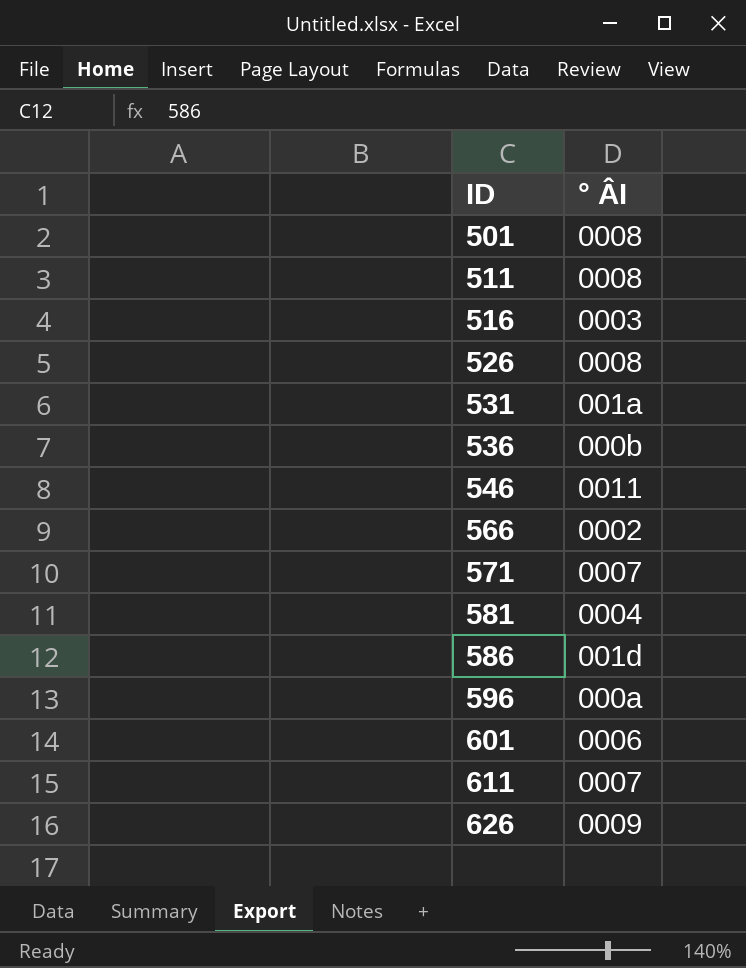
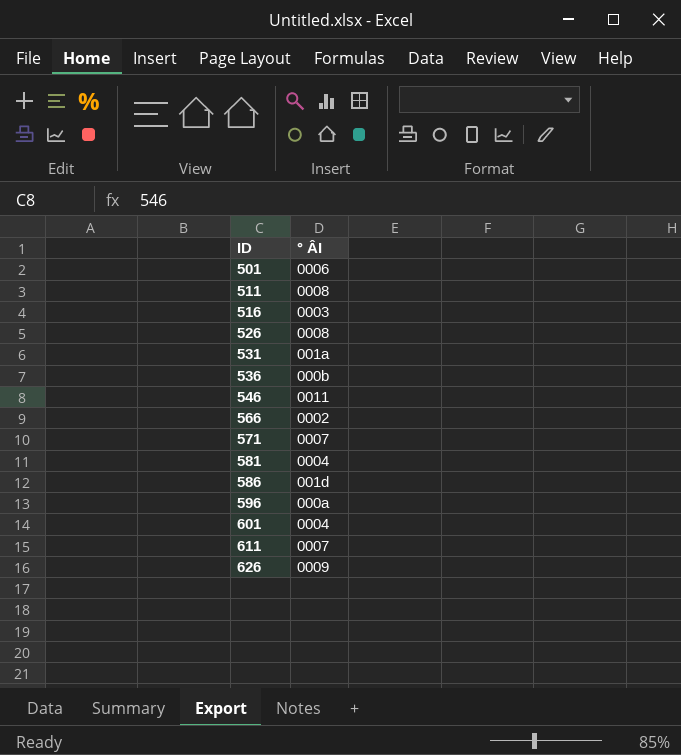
501 | ° ÂI: 0008 -> 0006
601 | ° ÂI: 0006 -> 0004

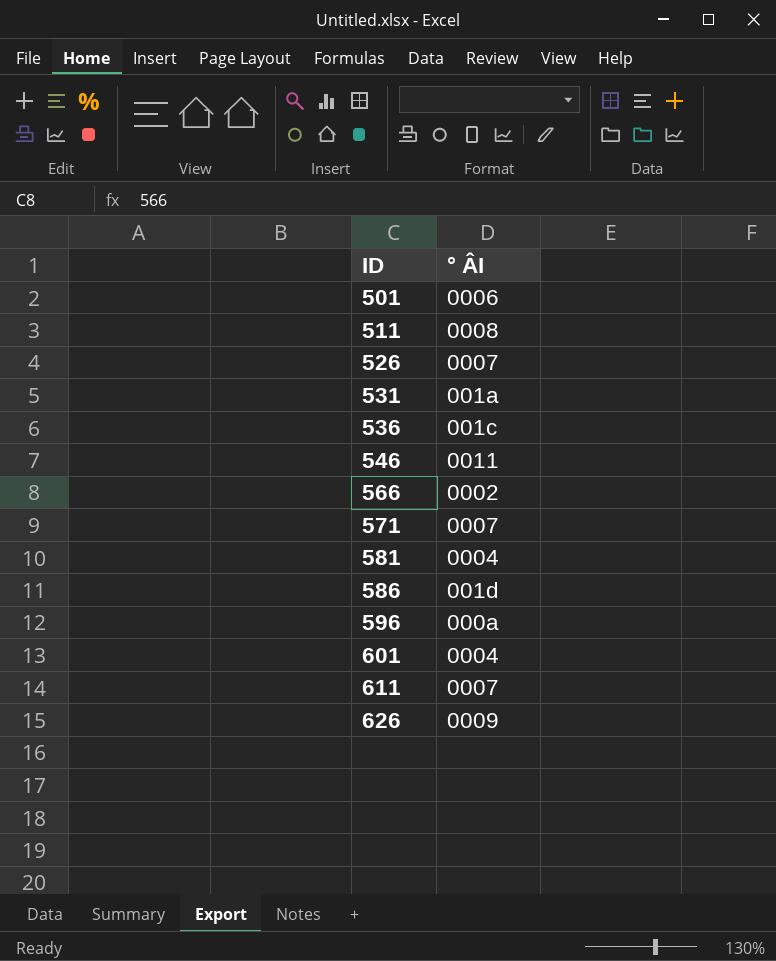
row 516: 0003 -> none
526 | ° ÂI: 0008 -> 0007
536 | ° ÂI: 000b -> 001c

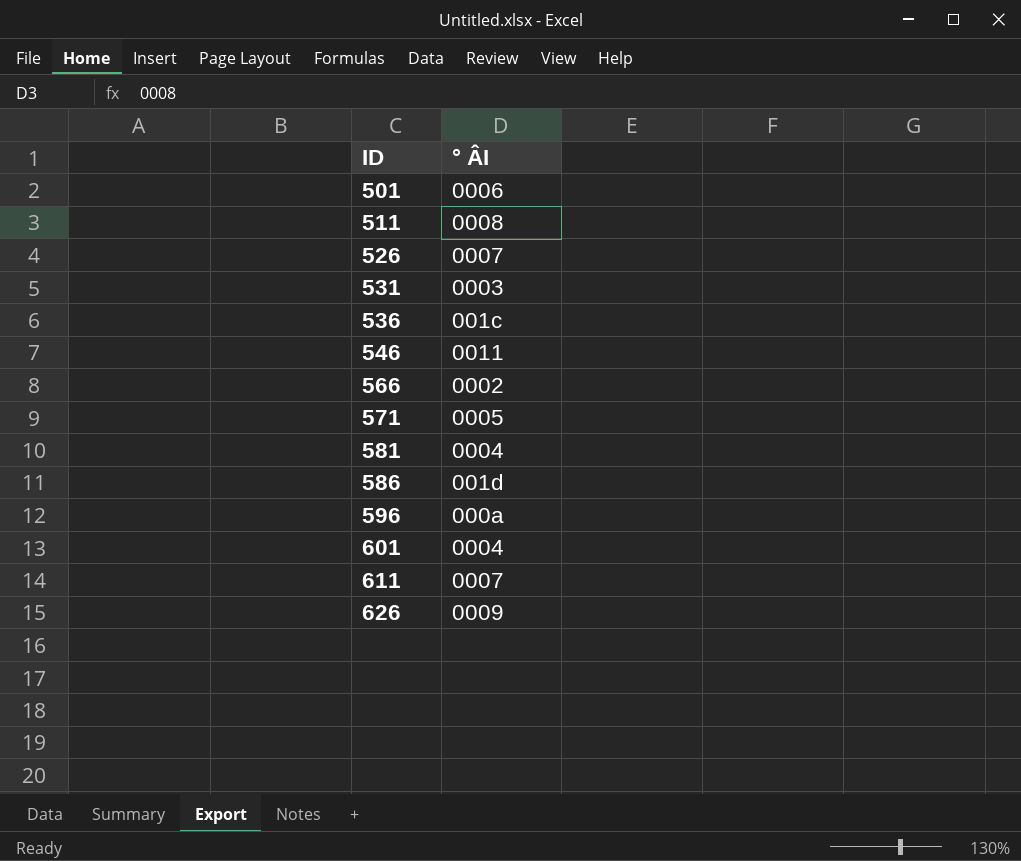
531 | ° ÂI: 001a -> 0003
571 | ° ÂI: 0007 -> 0005

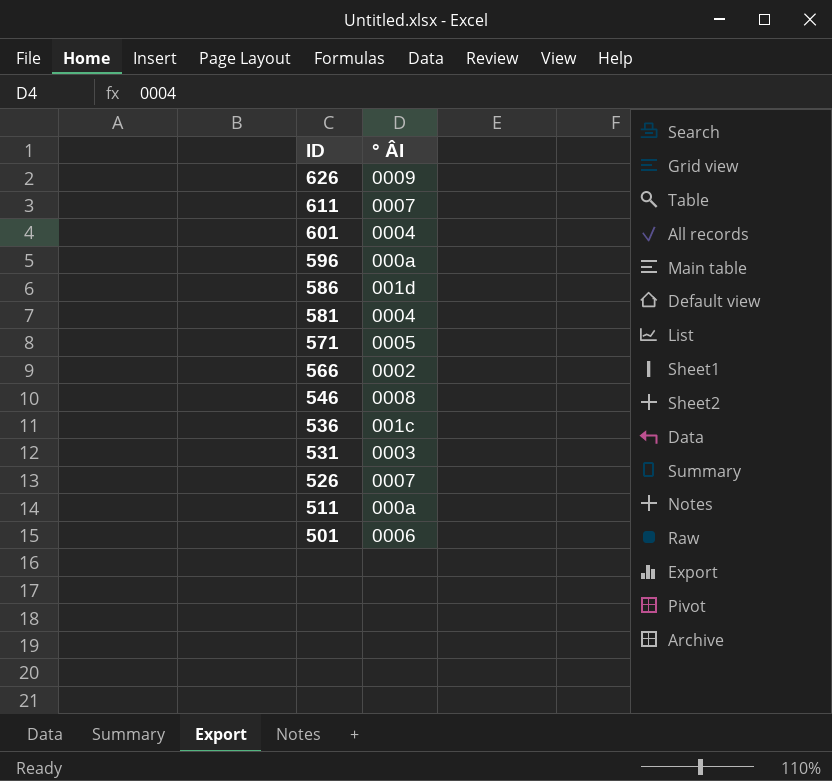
row order: ID ascending -> ID descending
546 | ° ÂI: 0011 -> 0008
511 | ° ÂI: 0008 -> 000a

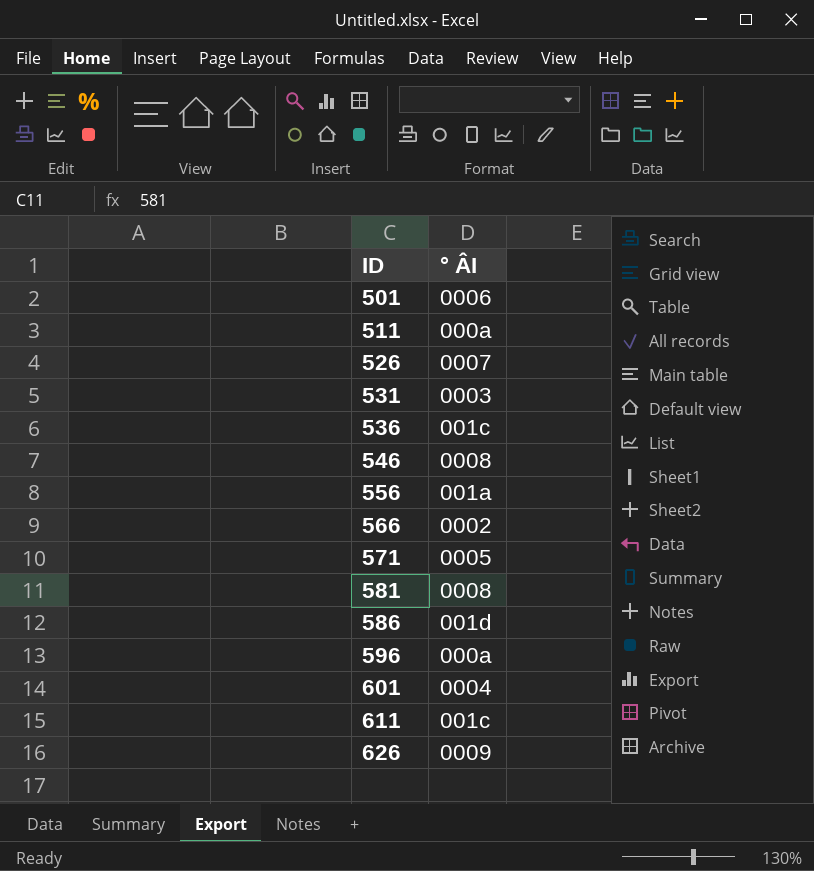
row order: ID descending -> ID ascending
row 556: none -> 001a
581 | ° ÂI: 0004 -> 0008
611 | ° ÂI: 0007 -> 001c

